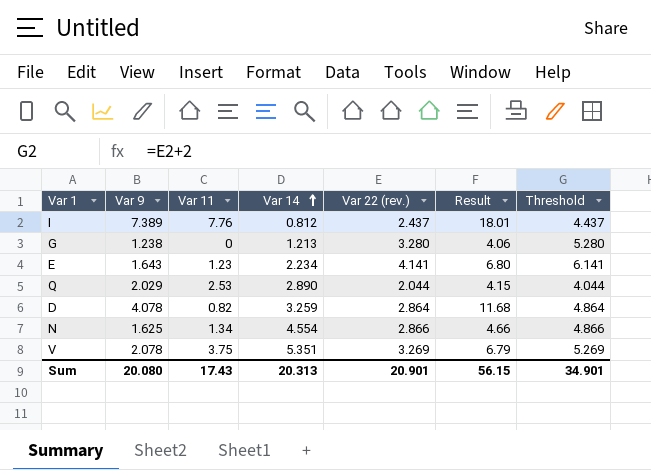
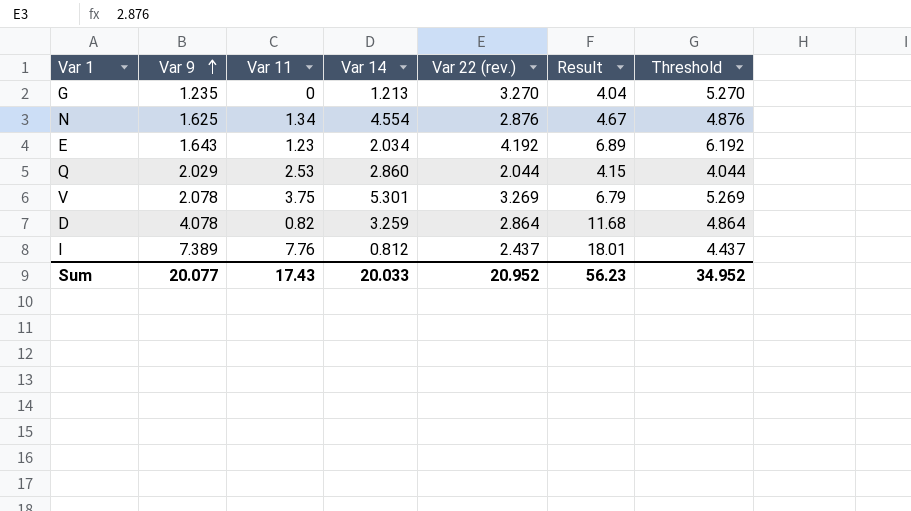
row order: Var 14 ascending -> Var 9 ascending
G | Var 9: 1.238 -> 1.235
G | Var 22 (rev.): 3.280 -> 3.270
G | Result: 4.06 -> 4.04
G | Threshold: 5.280 -> 5.270
N | Var 22 (rev.): 2.866 -> 2.876
N | Result: 4.66 -> 4.67
N | Threshold: 4.866 -> 4.876
E | Var 14: 2.234 -> 2.034
E | Var 22 (rev.): 4.141 -> 4.192
E | Result: 6.80 -> 6.89
E | Threshold: 6.141 -> 6.192
Q | Var 14: 2.890 -> 2.860
V | Var 14: 5.351 -> 5.301
Sum | Var 9: 20.080 -> 20.077
Sum | Var 14: 20.313 -> 20.033
Sum | Var 22 (rev.): 20.901 -> 20.952
Sum | Result: 56.15 -> 56.23
Sum | Threshold: 34.901 -> 34.952

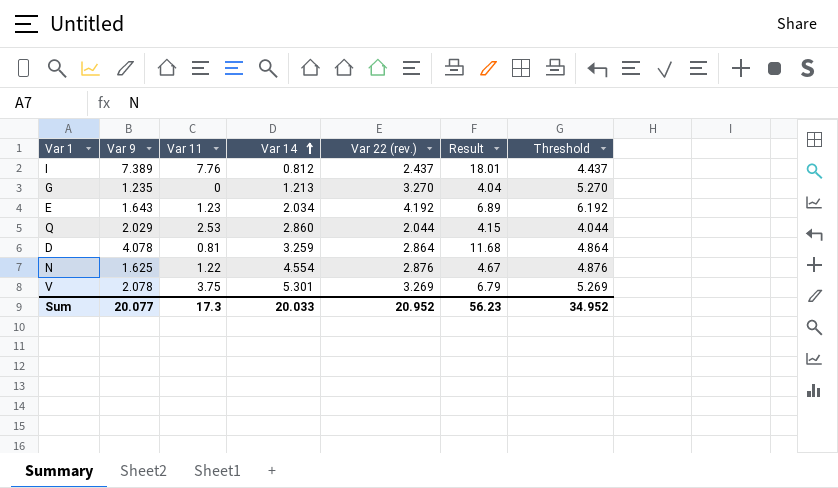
row order: Var 9 ascending -> Var 14 ascending
D | Var 11: 0.82 -> 0.81
N | Var 11: 1.34 -> 1.22
Sum | Var 11: 17.43 -> 17.3

